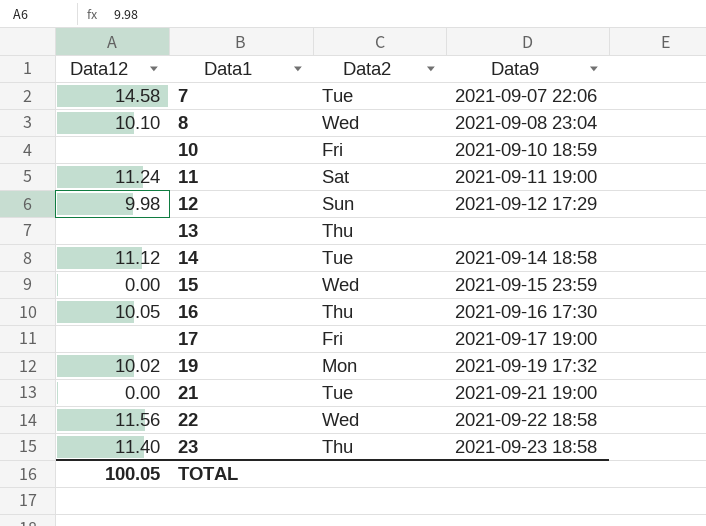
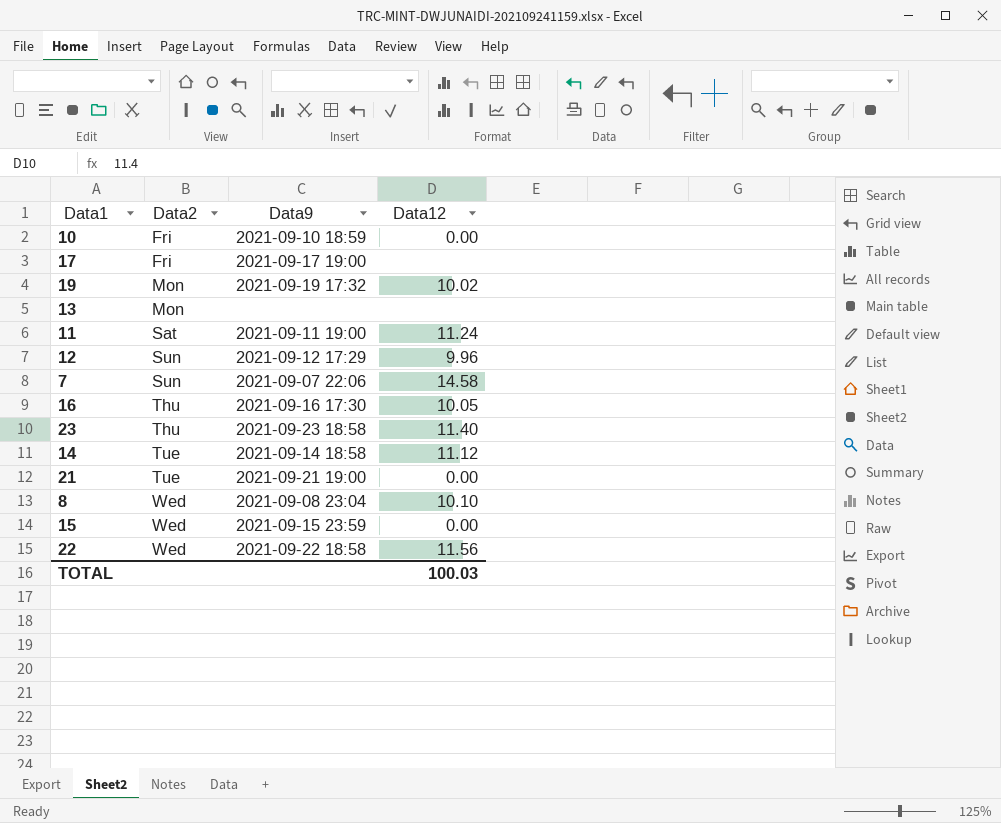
row order: Data1 ascending -> Data2 ascending
column Data12 | position: 1 -> 4
10 | Data12: none -> 0.00
13 | Data2: Thu -> Mon
12 | Data12: 9.98 -> 9.96
7 | Data2: Tue -> Sun
TOTAL | Data12: 100.05 -> 100.03

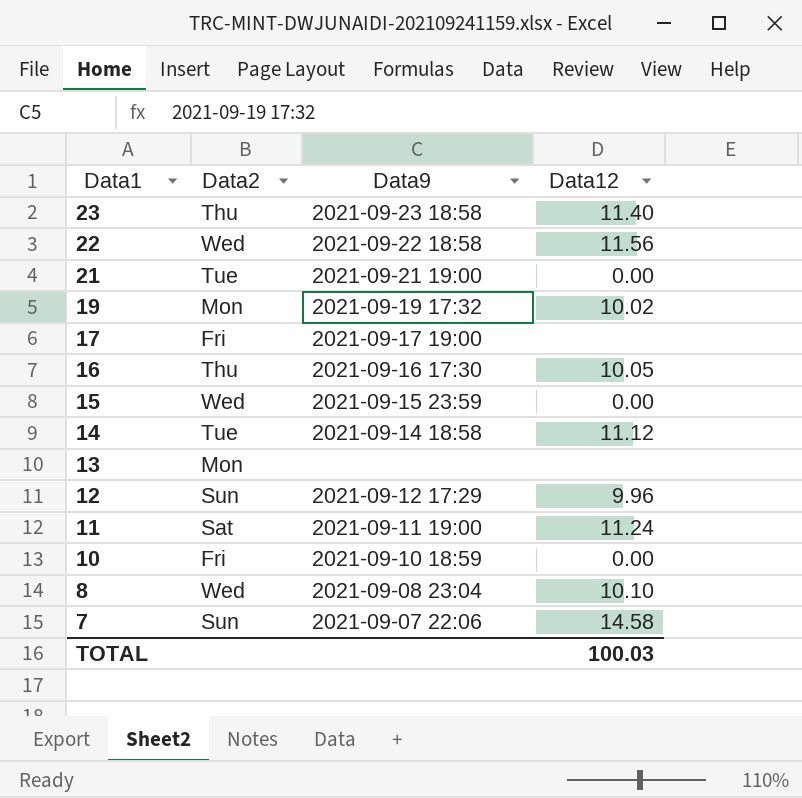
row order: Data2 ascending -> Data1 descending

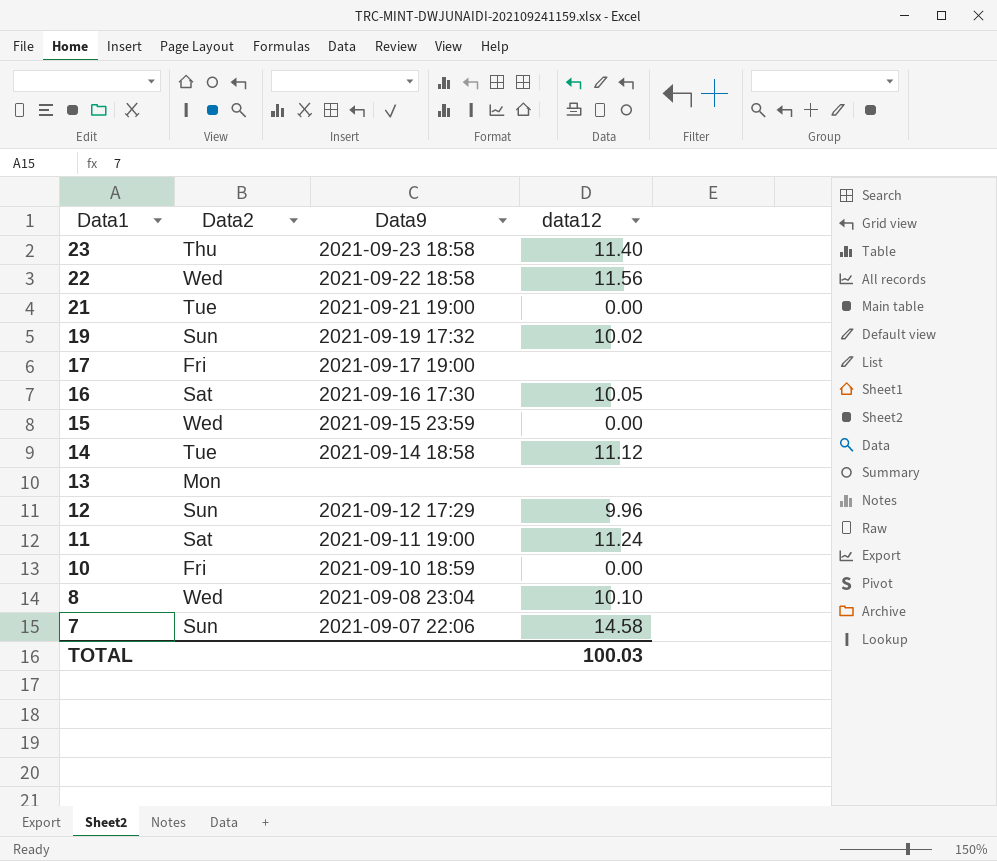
column name: Data12 -> data12
19 | Data2: Mon -> Sun
16 | Data2: Thu -> Sat

